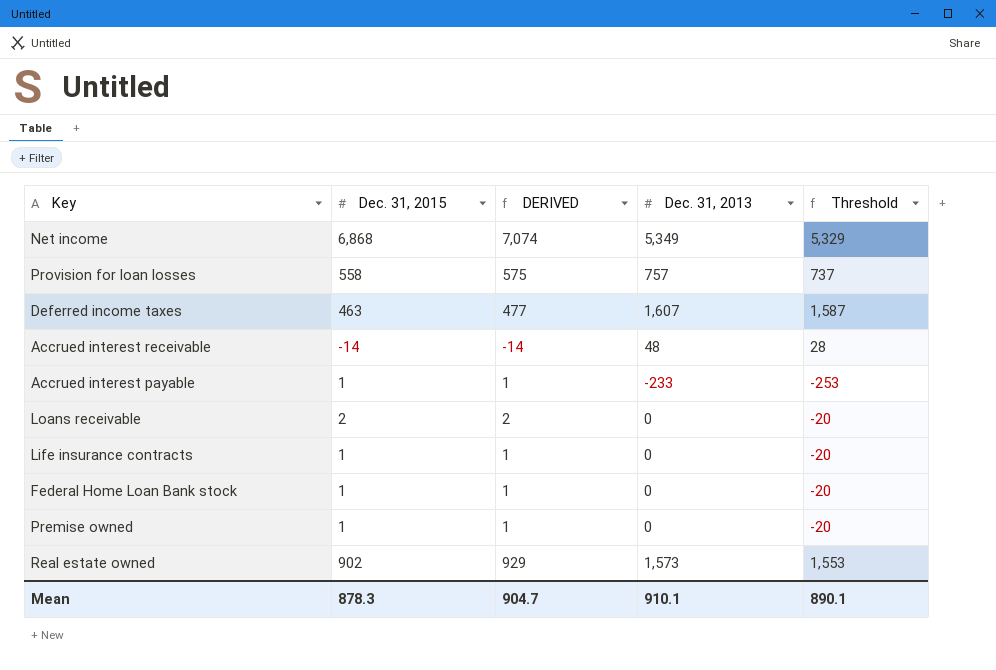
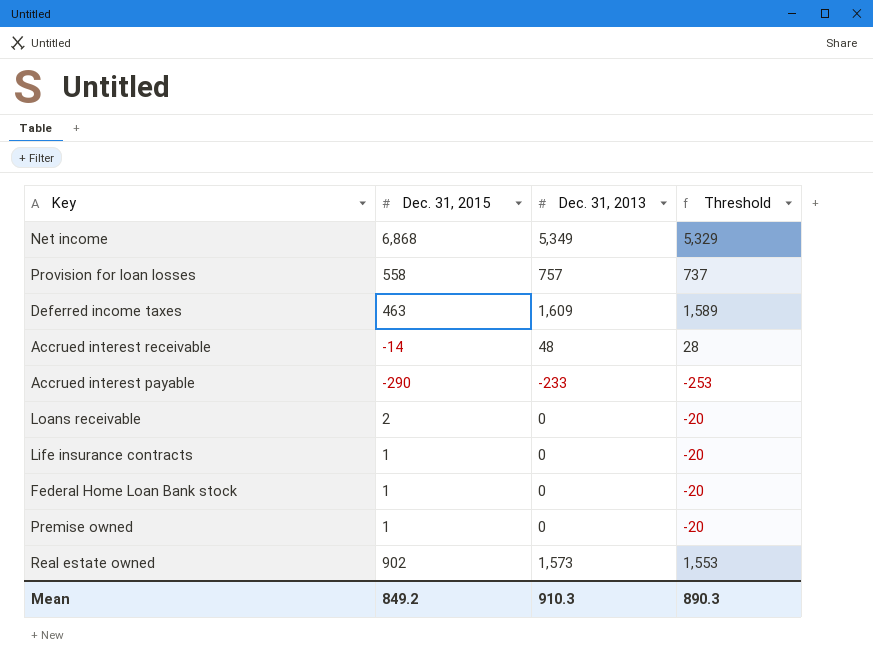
column DERIVED | formula: [Dec. 31, 2015] * 1.03 -> none
Deferred income taxes | Dec. 31, 2013: 1,607 -> 1,609
Deferred income taxes | Threshold: 1,587 -> 1,589
Accrued interest payable | Dec. 31, 2015: 1 -> -290
Mean | Dec. 31, 2015: 878.3 -> 849.2
Mean | Dec. 31, 2013: 910.1 -> 910.3
Mean | Threshold: 890.1 -> 890.3

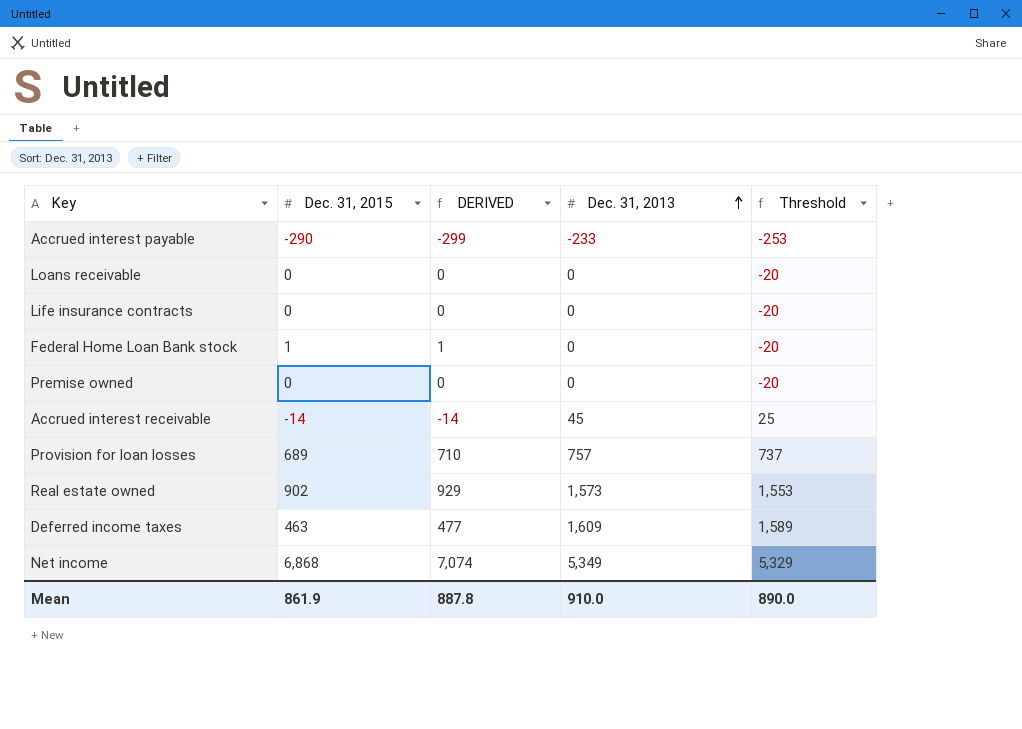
row order: none -> Dec. 31, 2013 ascending
column DERIVED | formula: none -> [Dec. 31, 2015] * 1.03
Loans receivable | Dec. 31, 2015: 2 -> 0
Life insurance contracts | Dec. 31, 2015: 1 -> 0
Premise owned | Dec. 31, 2015: 1 -> 0
Accrued interest receivable | Dec. 31, 2013: 48 -> 45
Accrued interest receivable | Threshold: 28 -> 25
Provision for loan losses | Dec. 31, 2015: 558 -> 689
Mean | Dec. 31, 2015: 849.2 -> 861.9
Mean | Dec. 31, 2013: 910.3 -> 910.0
Mean | Threshold: 890.3 -> 890.0

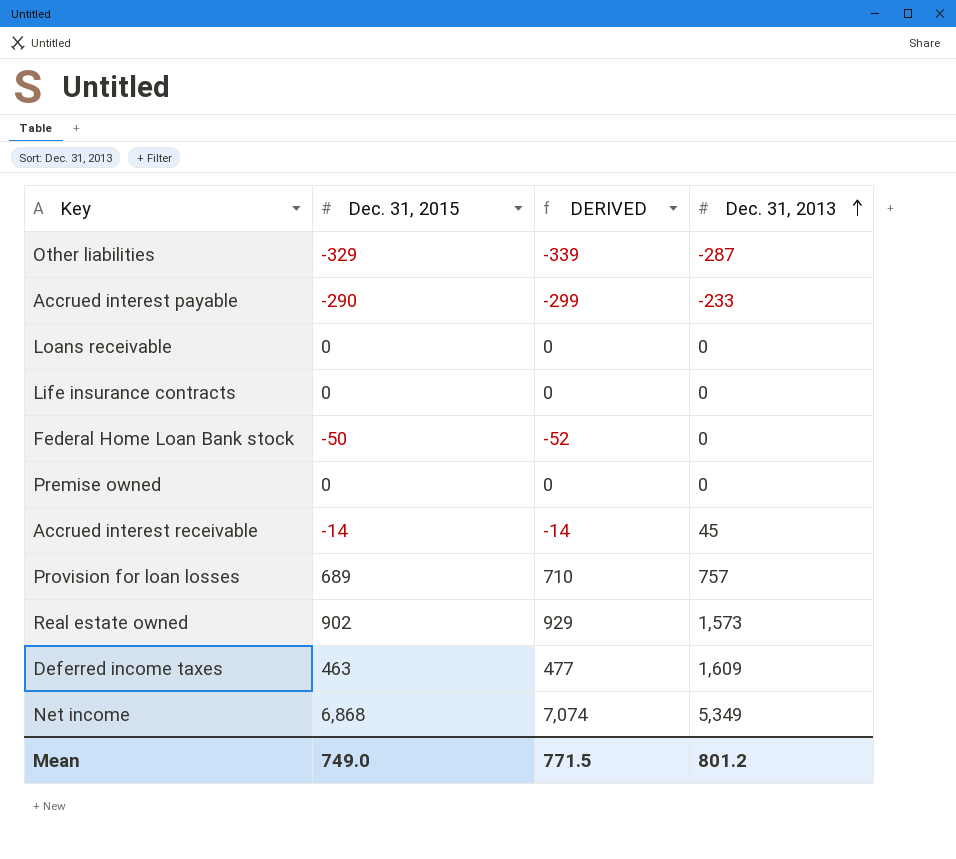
column Threshold | formula: [Dec. 31, 2013] - 20 -> none
row Other liabilities: none -> -329 | -339 | -287
Federal Home Loan Bank stock | Dec. 31, 2015: 1 -> -50
Federal Home Loan Bank stock | DERIVED: 1 -> -52
Mean | Dec. 31, 2015: 861.9 -> 749.0
Mean | DERIVED: 887.8 -> 771.5
Mean | Dec. 31, 2013: 910.0 -> 801.2

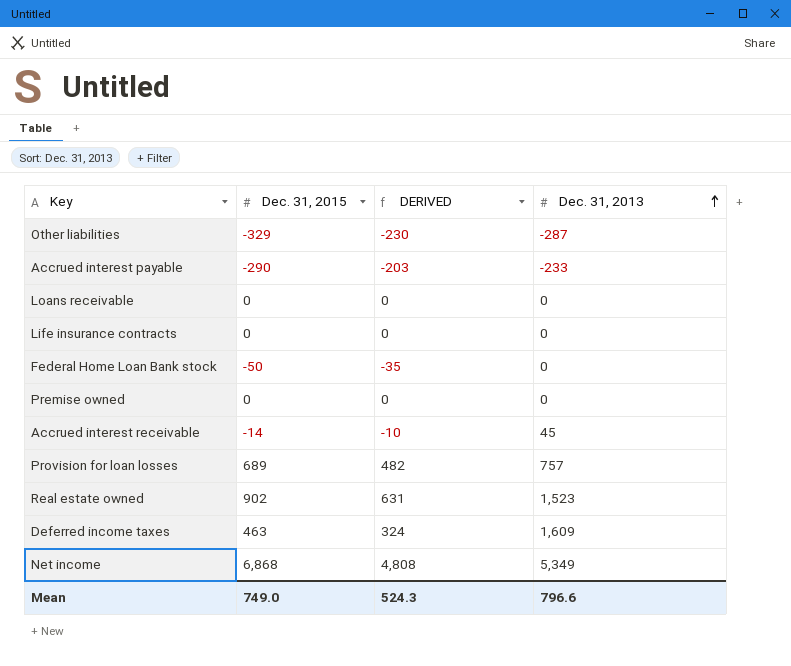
column DERIVED | formula: [Dec. 31, 2015] * 1.03 -> [Dec. 31, 2015] * 0.7
Real estate owned | Dec. 31, 2013: 1,573 -> 1,523
Mean | DERIVED: 771.5 -> 524.3
Mean | Dec. 31, 2013: 801.2 -> 796.6

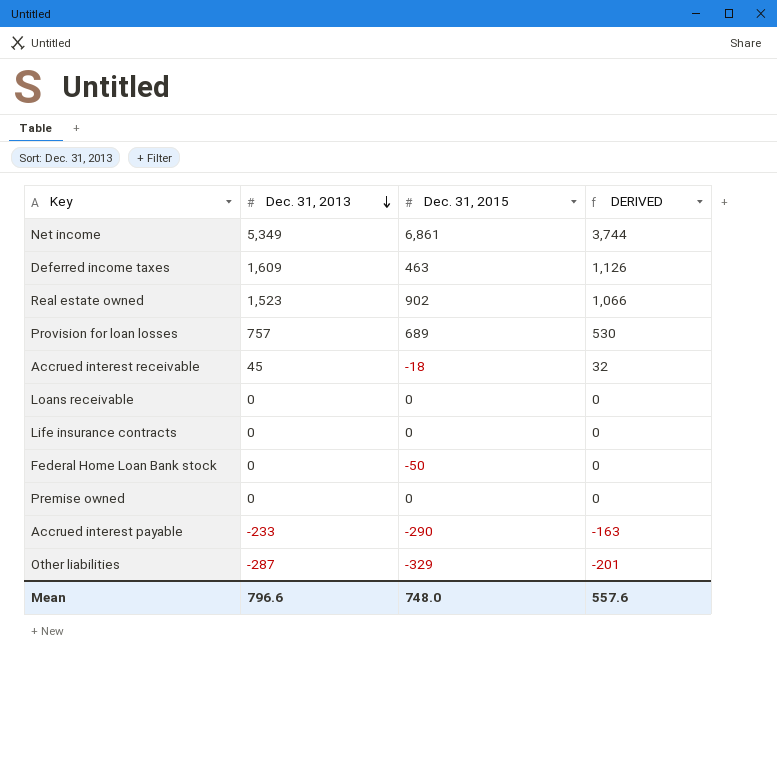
row order: Dec. 31, 2013 ascending -> Dec. 31, 2013 descending
column Dec. 31, 2013 | position: 4 -> 2
column DERIVED | formula: [Dec. 31, 2015] * 0.7 -> [Dec. 31, 2013] * 0.7
Net income | Dec. 31, 2015: 6,868 -> 6,861
Accrued interest receivable | Dec. 31, 2015: -14 -> -18
Mean | Dec. 31, 2015: 749.0 -> 748.0
Mean | DERIVED: 524.3 -> 557.6

